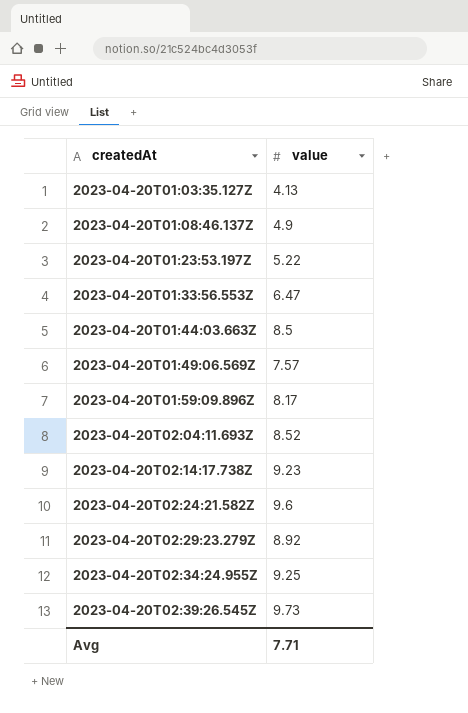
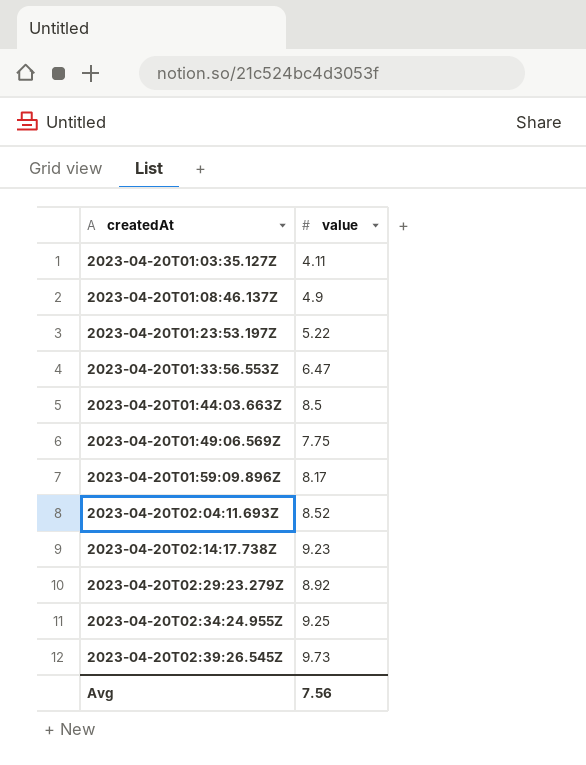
row 2023-04-20T02:24:21.582Z: 9.6 -> none
2023-04-20T01:03:35.127Z | value: 4.13 -> 4.11
2023-04-20T01:49:06.569Z | value: 7.57 -> 7.75
Avg | value: 7.71 -> 7.56

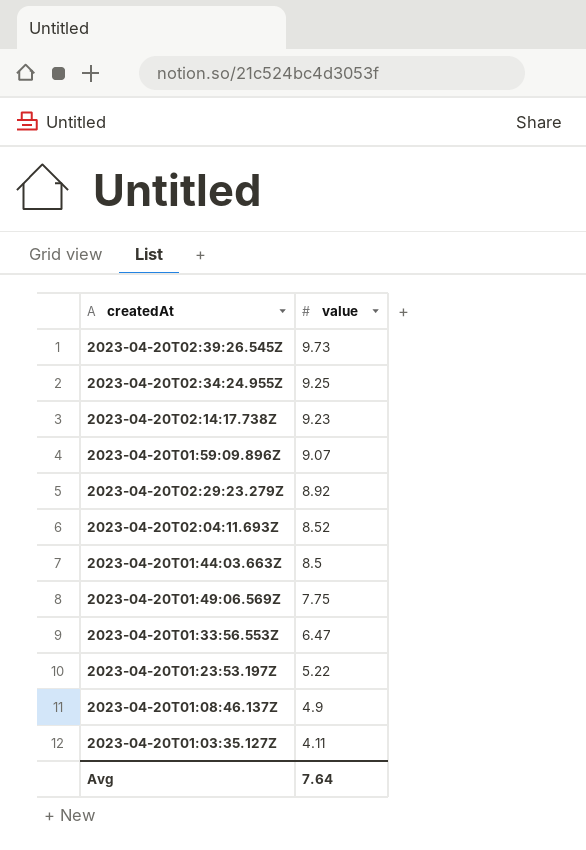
row order: createdAt ascending -> value descending
2023-04-20T01:59:09.896Z | value: 8.17 -> 9.07
Avg | value: 7.56 -> 7.64

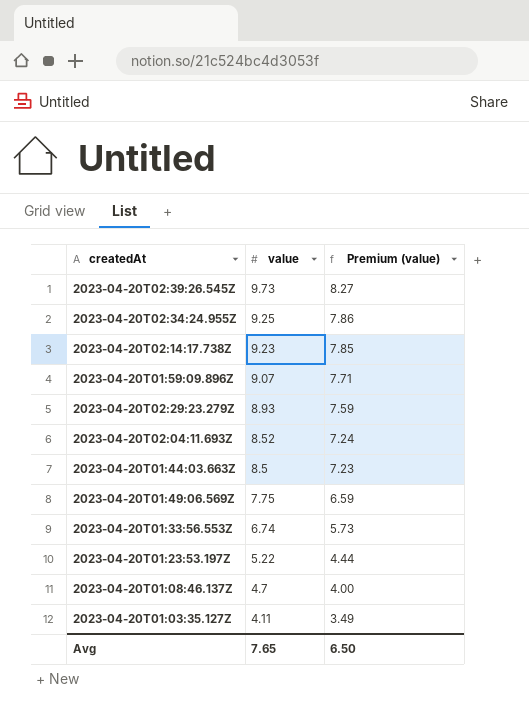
column Premium (value) | formula: none -> [value] * 0.85
2023-04-20T02:29:23.279Z | value: 8.92 -> 8.93
2023-04-20T01:33:56.553Z | value: 6.47 -> 6.74
2023-04-20T01:08:46.137Z | value: 4.9 -> 4.7
Avg | value: 7.64 -> 7.65

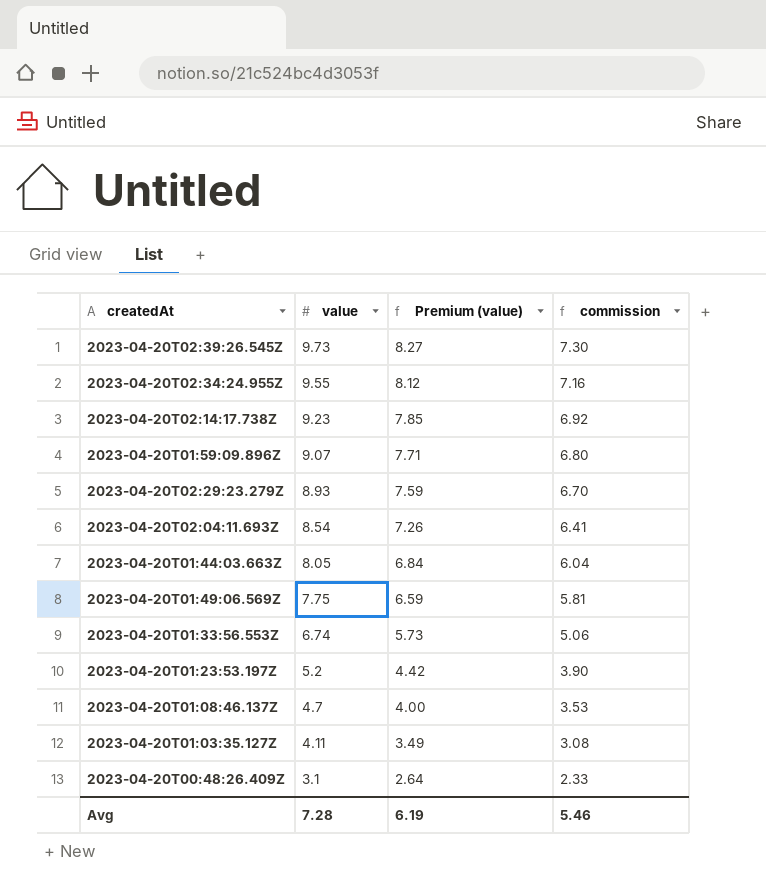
column commission | formula: none -> [value] * 0.75
2023-04-20T02:34:24.955Z | value: 9.25 -> 9.55
2023-04-20T02:34:24.955Z | Premium (value): 7.86 -> 8.12
2023-04-20T02:04:11.693Z | value: 8.52 -> 8.54
2023-04-20T02:04:11.693Z | Premium (value): 7.24 -> 7.26
2023-04-20T01:44:03.663Z | value: 8.5 -> 8.05
2023-04-20T01:44:03.663Z | Premium (value): 7.23 -> 6.84
2023-04-20T01:23:53.197Z | value: 5.22 -> 5.2
2023-04-20T01:23:53.197Z | Premium (value): 4.44 -> 4.42
row 2023-04-20T00:48:26.409Z: none -> 3.1 | 2.64 | 2.33
Avg | value: 7.65 -> 7.28
Avg | Premium (value): 6.50 -> 6.19

